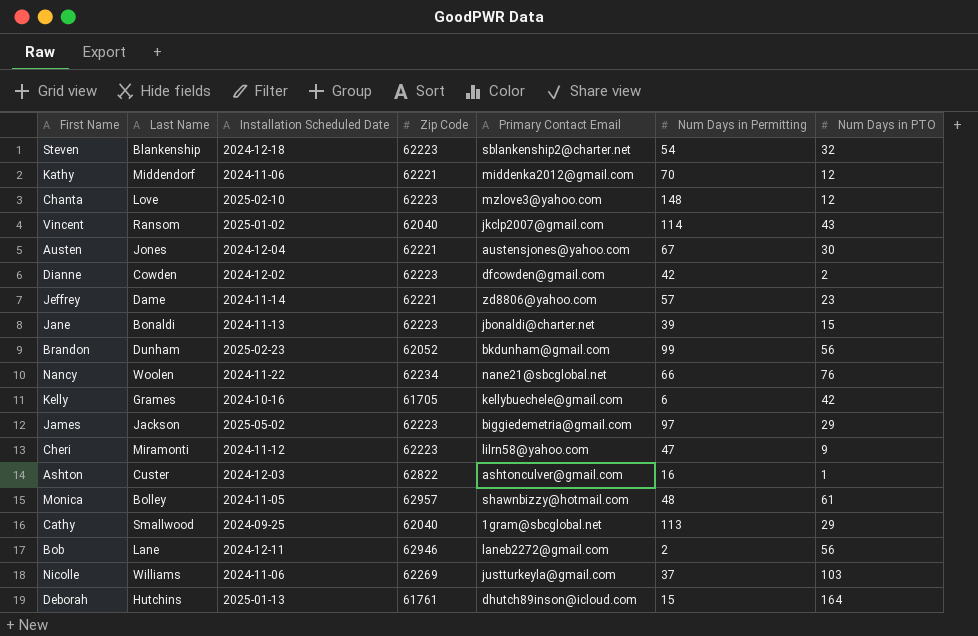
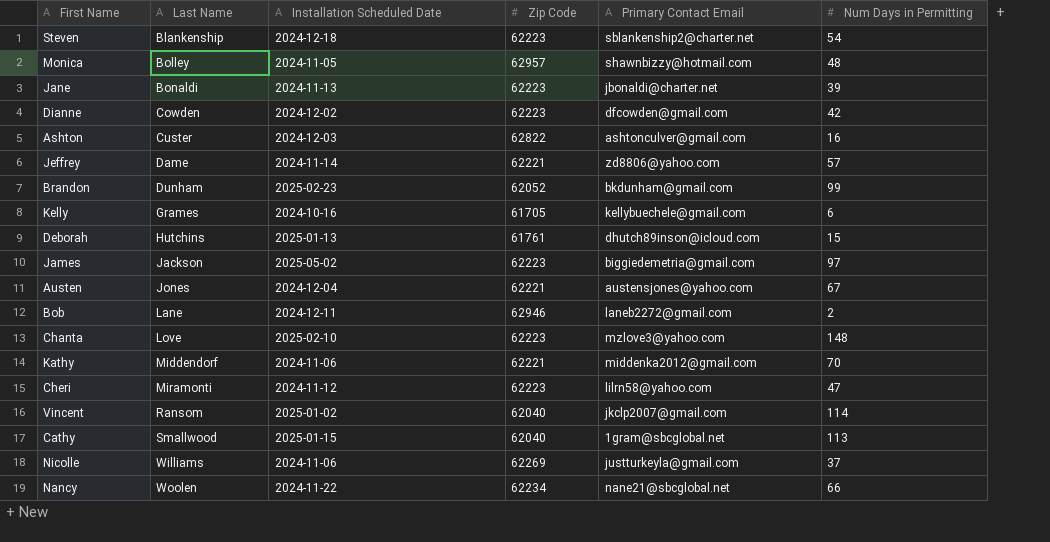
row order: none -> Last Name ascending
column Num Days in PTO | position: 7 -> none
Cathy | Installation Scheduled Date: 2024-09-25 -> 2025-01-15

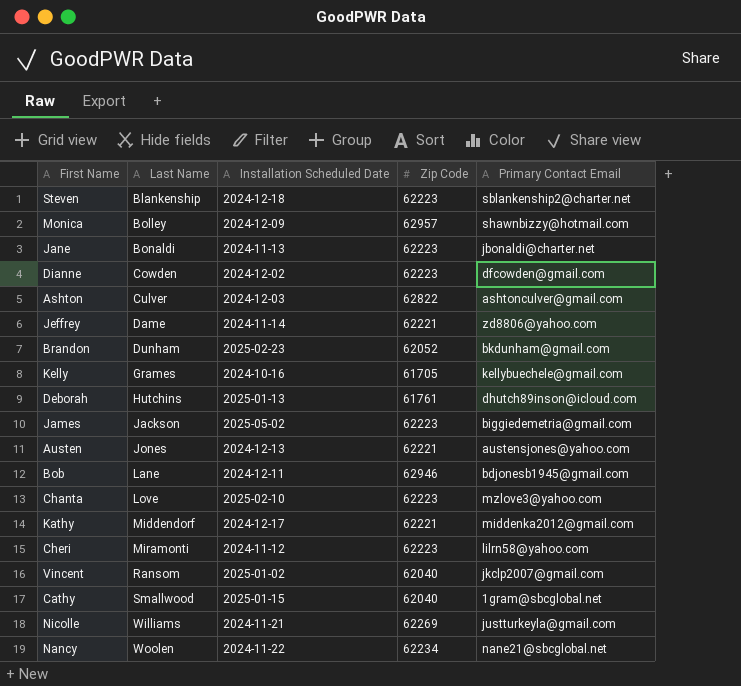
column Num Days in Permitting | position: 6 -> none
Monica | Installation Scheduled Date: 2024-11-05 -> 2024-12-09
Ashton | Last Name: Custer -> Culver
Austen | Installation Scheduled Date: 2024-12-04 -> 2024-12-13
Bob | Primary Contact Email: laneb2272@gmail.com -> bdjonesb1945@gmail.com
Kathy | Installation Scheduled Date: 2024-11-06 -> 2024-12-17
Nicolle | Installation Scheduled Date: 2024-11-06 -> 2024-11-21

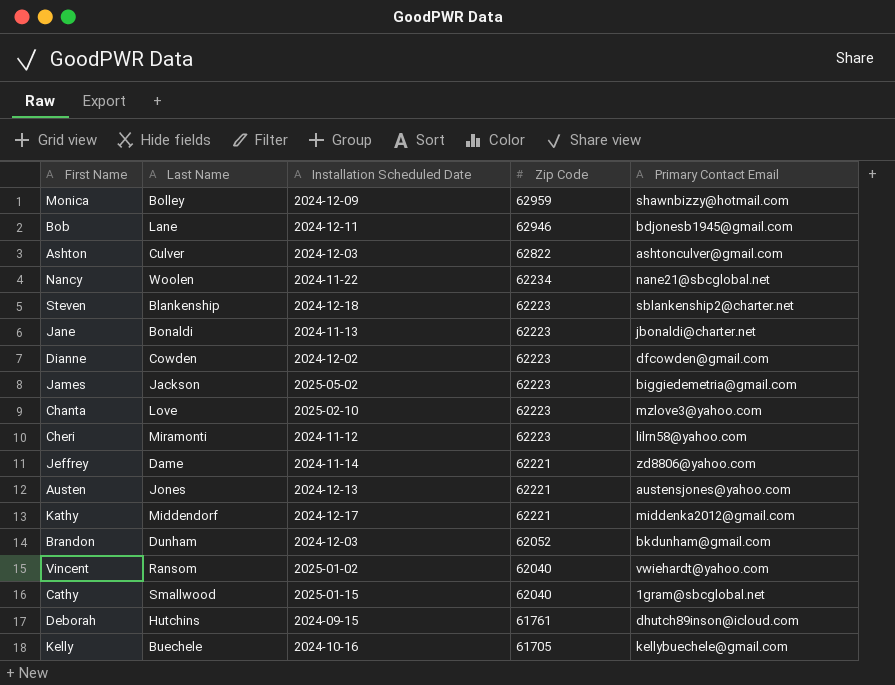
row order: Last Name ascending -> Zip Code descending
row Nicolle: Williams | 2024-11-21 | 62269 | justturkeyla@gmail.com -> none
Monica | Zip Code: 62957 -> 62959
Brandon | Installation Scheduled Date: 2025-02-23 -> 2024-12-03
Vincent | Primary Contact Email: jkclp2007@gmail.com -> vwiehardt@yahoo.com
Deborah | Installation Scheduled Date: 2025-01-13 -> 2024-09-15
Kelly | Last Name: Grames -> Buechele

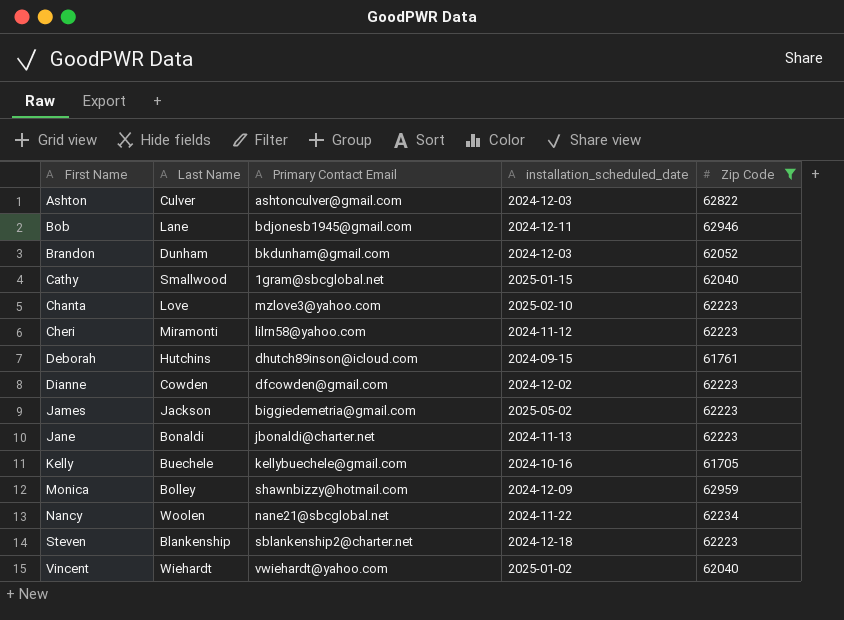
filter: none -> Zip Code != 62221
row order: Zip Code descending -> First Name ascending
column Primary Contact Email | position: 5 -> 3
column name: Installation Scheduled Date -> installation_scheduled_date
Vincent | Last Name: Ransom -> Wiehardt

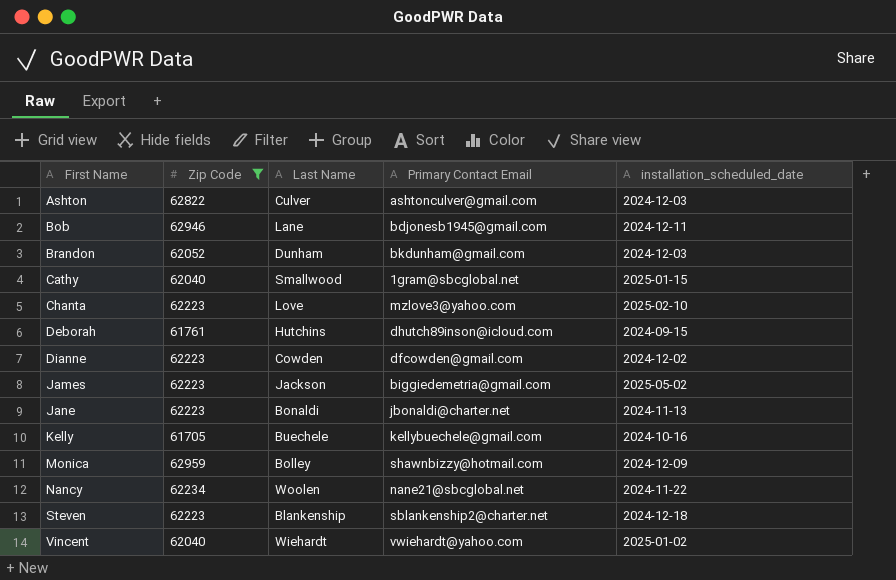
column Zip Code | position: 5 -> 2
row Cheri: Miramonti | lilrn58@yahoo.com | 2024-11-12 | 62223 -> none

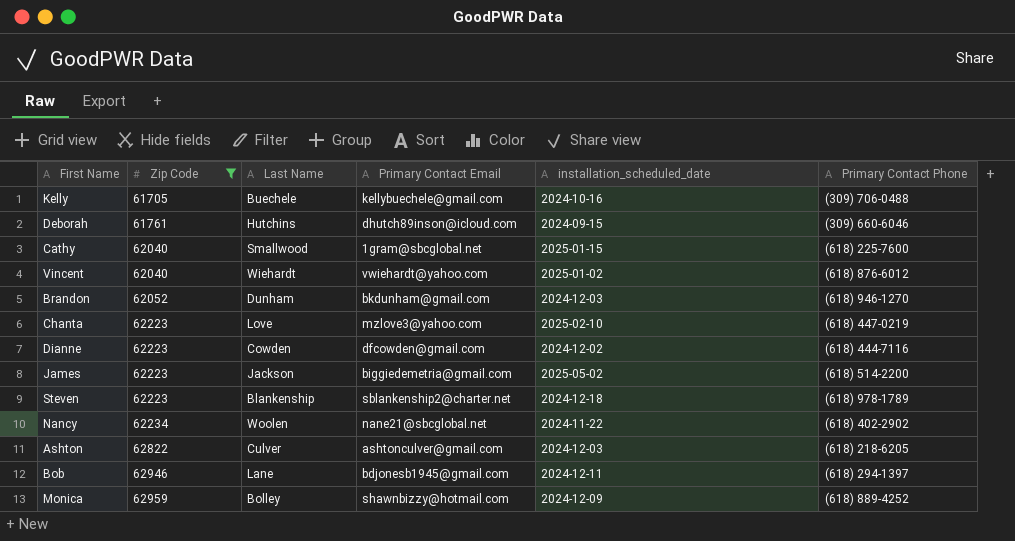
row order: First Name ascending -> Zip Code ascending
column Primary Contact Phone | position: none -> 6
row Jane: 62223 | Bonaldi | jbonaldi@charter.net | 2024-11-13 -> none

